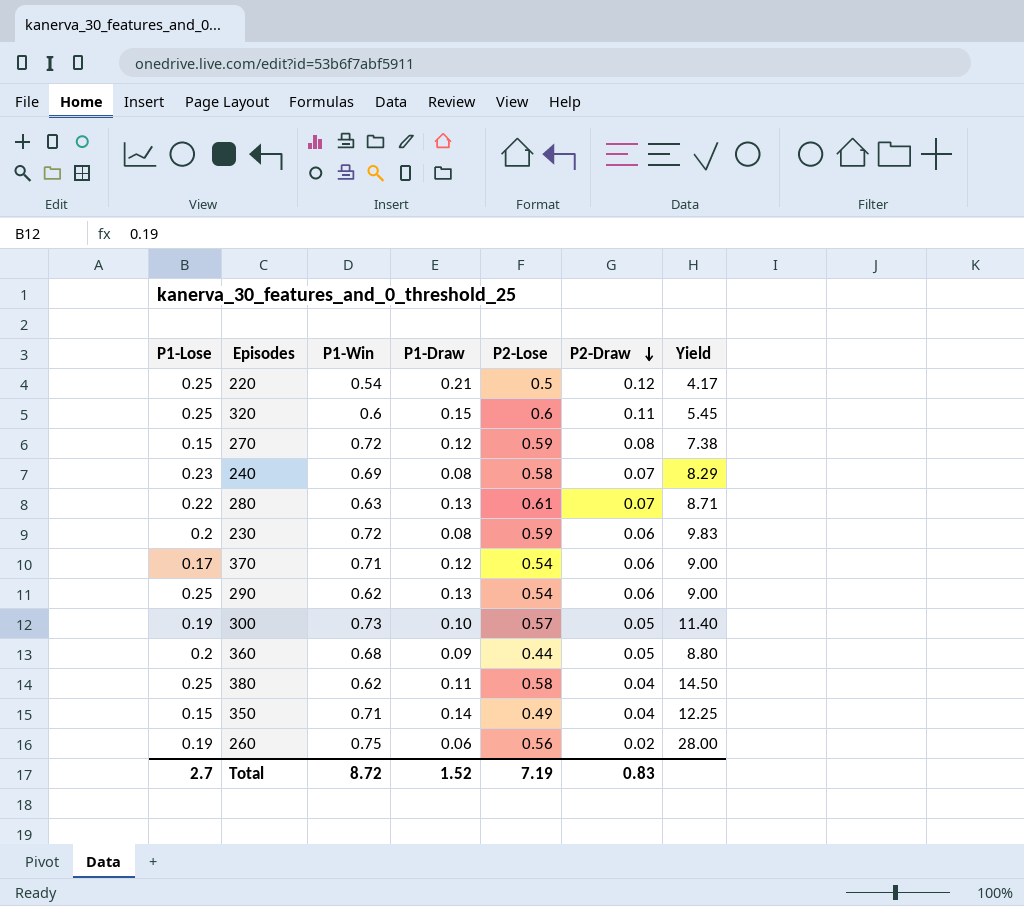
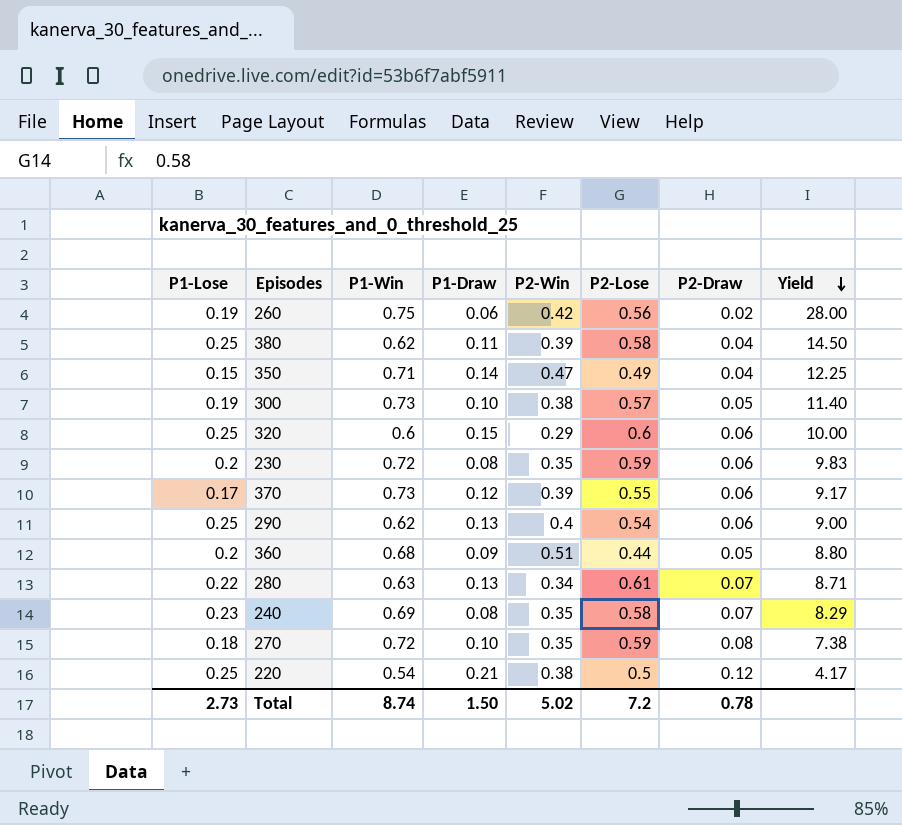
row order: P2-Draw descending -> Yield descending
column P2-Win | position: none -> 5
320 | P2-Draw: 0.11 -> 0.06
320 | Yield: 5.45 -> 10.00
370 | P1-Win: 0.71 -> 0.73
370 | P2-Lose: 0.54 -> 0.55
370 | Yield: 9.00 -> 9.17
270 | P1-Lose: 0.15 -> 0.18
270 | P1-Draw: 0.12 -> 0.10
Total | P1-Lose: 2.7 -> 2.73
Total | P1-Win: 8.72 -> 8.74
Total | P1-Draw: 1.52 -> 1.50
Total | P2-Lose: 7.19 -> 7.2
Total | P2-Draw: 0.83 -> 0.78

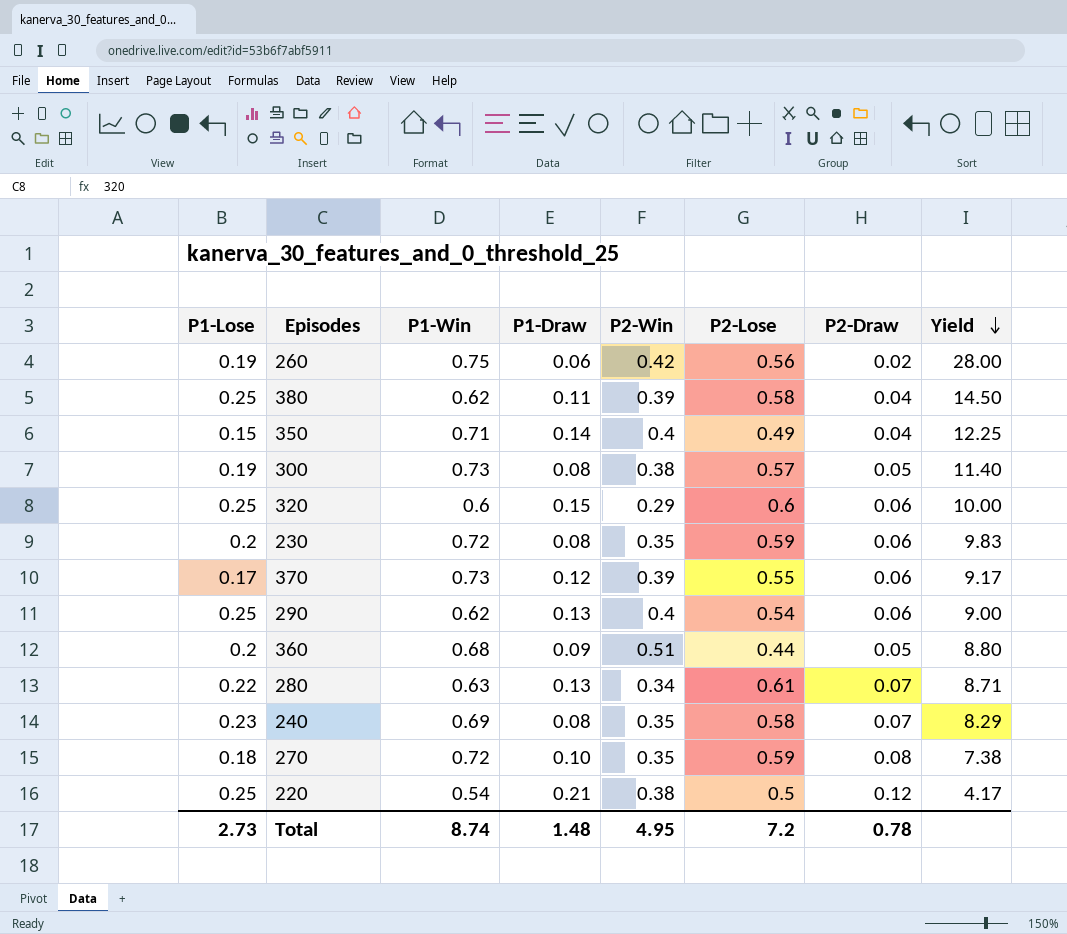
350 | P2-Win: 0.47 -> 0.4
300 | P1-Draw: 0.10 -> 0.08
Total | P1-Draw: 1.50 -> 1.48
Total | P2-Win: 5.02 -> 4.95

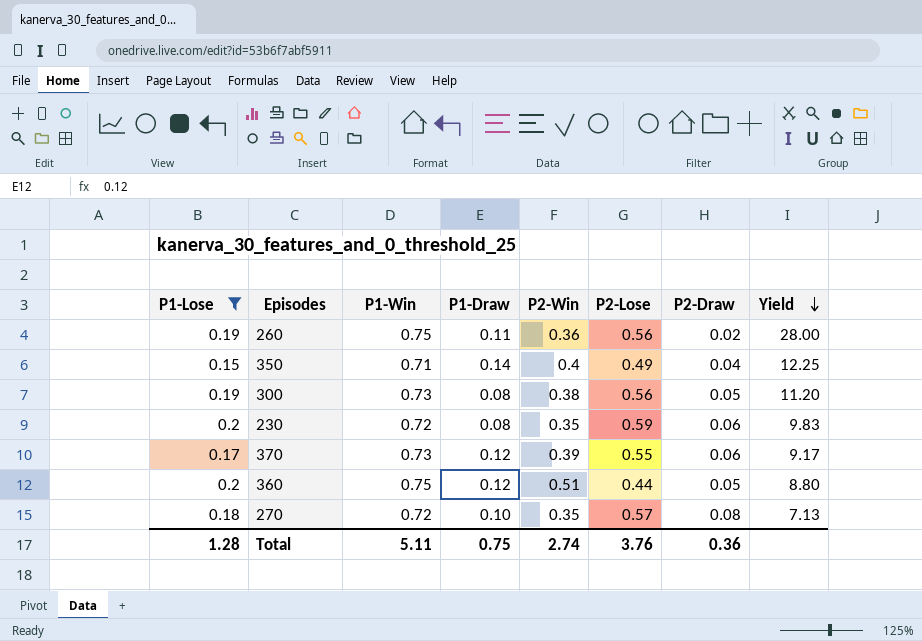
filter: none -> P1-Lose <= 0.2
260 | P1-Draw: 0.06 -> 0.11
260 | P2-Win: 0.42 -> 0.36
300 | P2-Lose: 0.57 -> 0.56
300 | Yield: 11.40 -> 11.20
360 | P1-Win: 0.68 -> 0.75
360 | P1-Draw: 0.09 -> 0.12
270 | P2-Lose: 0.59 -> 0.57
270 | Yield: 7.38 -> 7.13
Total | P1-Lose: 2.73 -> 1.28
Total | P1-Win: 8.74 -> 5.11
Total | P1-Draw: 1.48 -> 0.75
Total | P2-Win: 4.95 -> 2.74
Total | P2-Lose: 7.2 -> 3.76
Total | P2-Draw: 0.78 -> 0.36

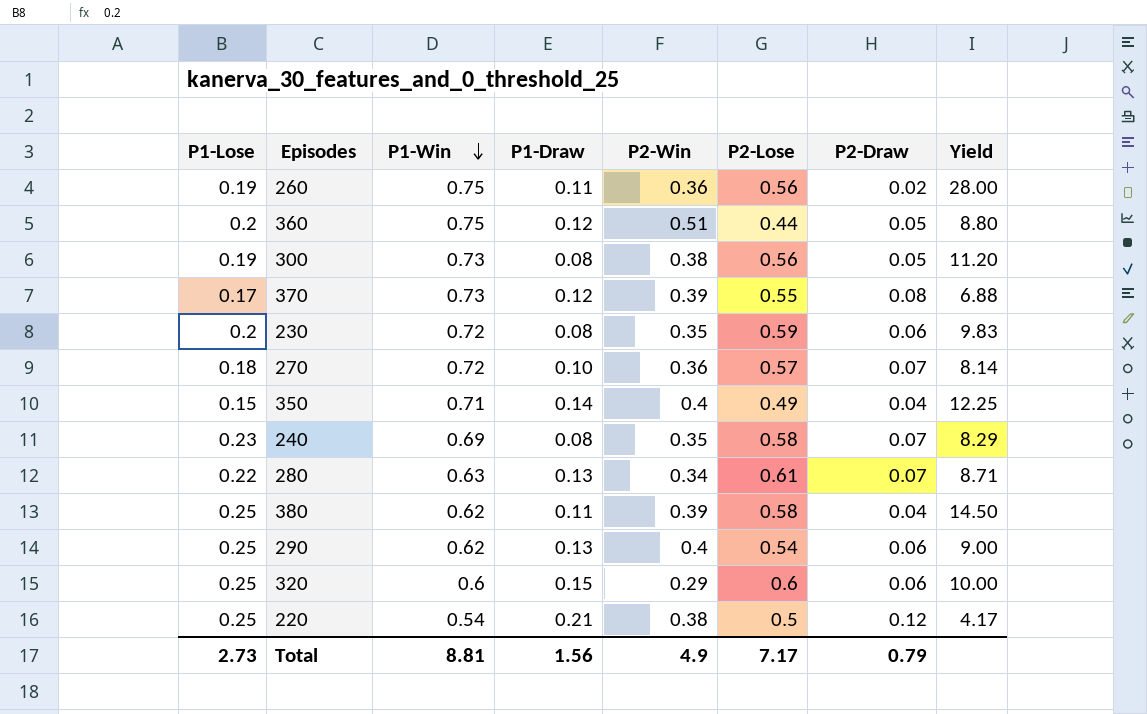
filter: P1-Lose <= 0.2 -> none
row order: Yield descending -> P1-Win descending
370 | P2-Draw: 0.06 -> 0.08
370 | Yield: 9.17 -> 6.88
270 | P2-Win: 0.35 -> 0.36
270 | P2-Draw: 0.08 -> 0.07
270 | Yield: 7.13 -> 8.14
Total | P1-Lose: 1.28 -> 2.73
Total | P1-Win: 5.11 -> 8.81
Total | P1-Draw: 0.75 -> 1.56
Total | P2-Win: 2.74 -> 4.9
Total | P2-Lose: 3.76 -> 7.17
Total | P2-Draw: 0.36 -> 0.79

